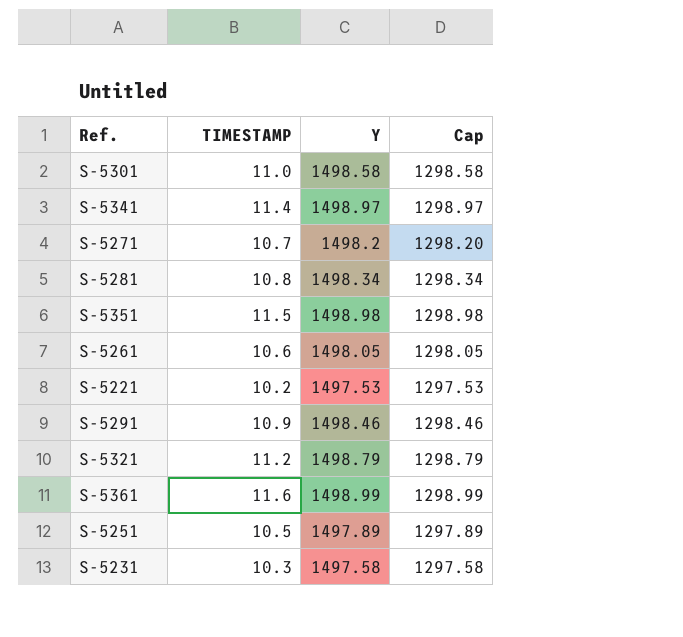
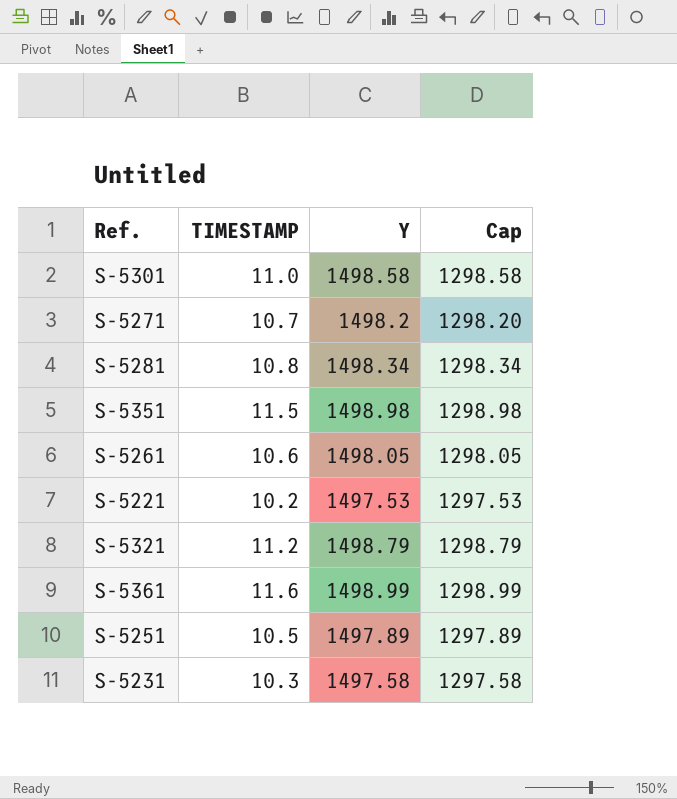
row S-5341: 11.4 | 1498.97 | 1298.97 -> none
row S-5291: 10.9 | 1498.46 | 1298.46 -> none

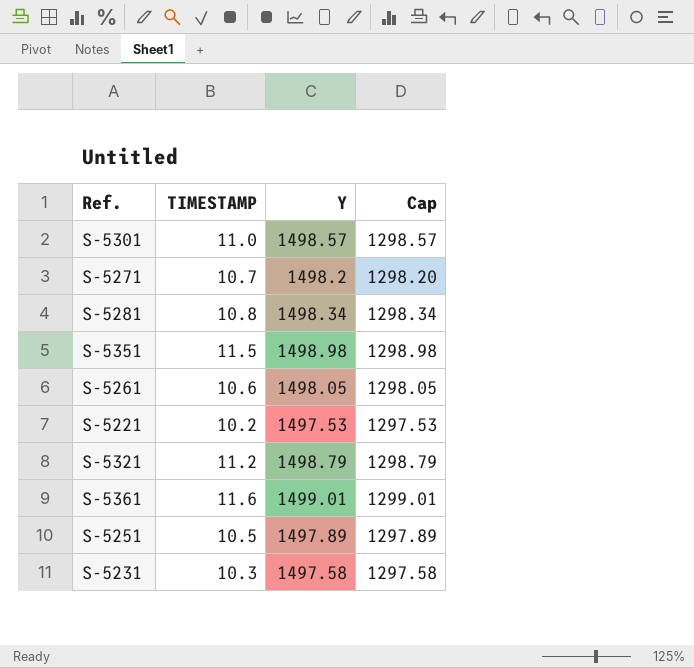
S-5301 | Y: 1498.58 -> 1498.57
S-5301 | Cap: 1298.58 -> 1298.57
S-5361 | Y: 1498.99 -> 1499.01
S-5361 | Cap: 1298.99 -> 1299.01

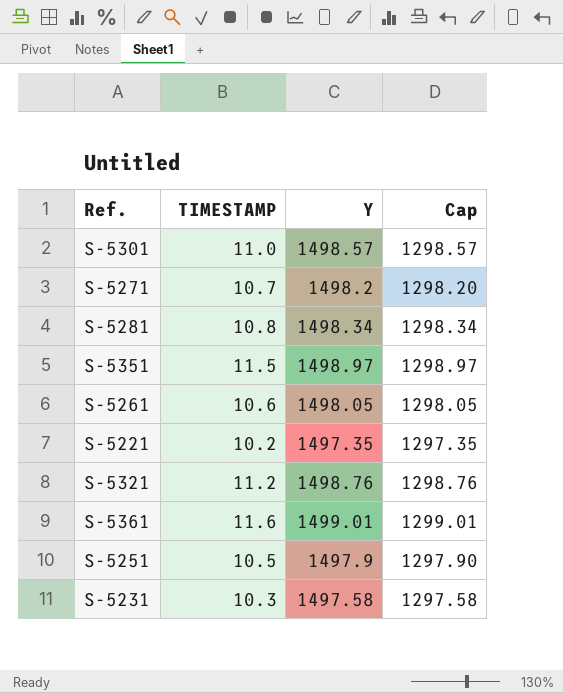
S-5351 | Y: 1498.98 -> 1498.97
S-5351 | Cap: 1298.98 -> 1298.97
S-5221 | Y: 1497.53 -> 1497.35
S-5221 | Cap: 1297.53 -> 1297.35
S-5321 | Y: 1498.79 -> 1498.76
S-5321 | Cap: 1298.79 -> 1298.76
S-5251 | Y: 1497.89 -> 1497.9
S-5251 | Cap: 1297.89 -> 1297.90

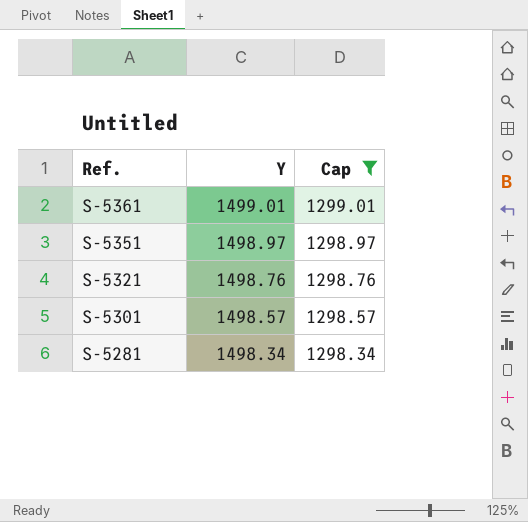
filter: none -> Cap >= 1298.34
row order: none -> Ref. descending
column TIMESTAMP | position: 2 -> none

